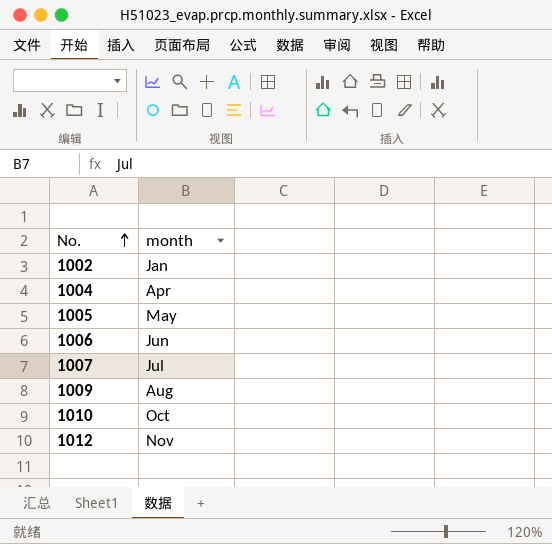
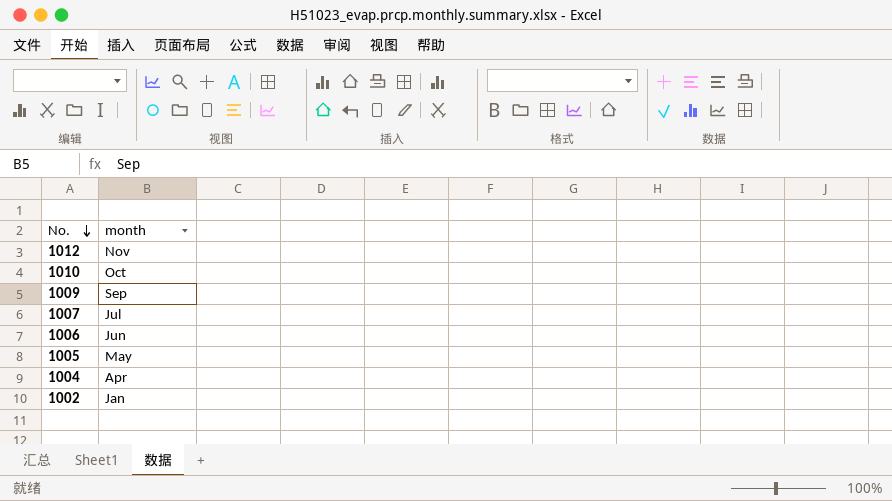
row order: No. ascending -> No. descending
1009 | month: Aug -> Sep

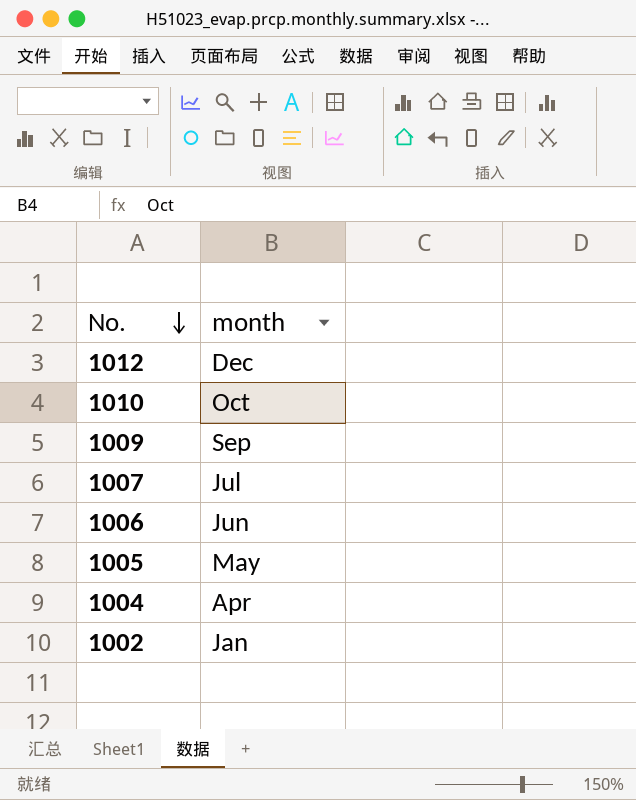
1012 | month: Nov -> Dec

